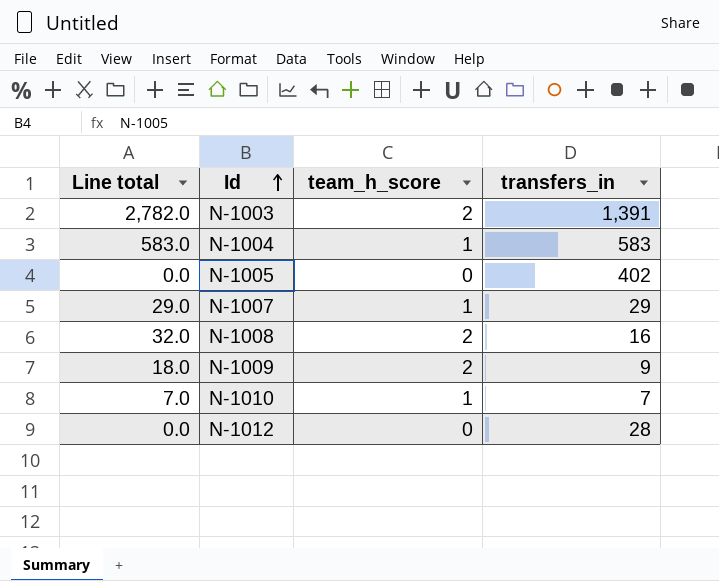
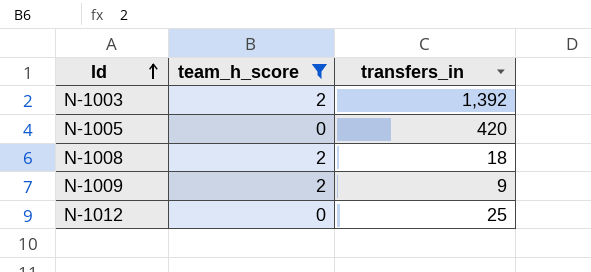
filter: none -> team_h_score != 1
column Line total | formula: [team_h_score] * [transfers_in] -> none
N-1003 | transfers_in: 1,391 -> 1,392
N-1005 | transfers_in: 402 -> 420
N-1008 | transfers_in: 16 -> 18
N-1012 | transfers_in: 28 -> 25

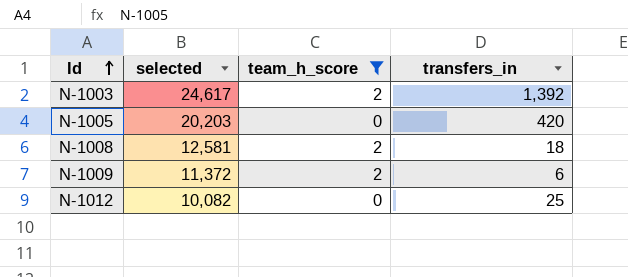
column selected | position: none -> 2
N-1009 | transfers_in: 9 -> 6

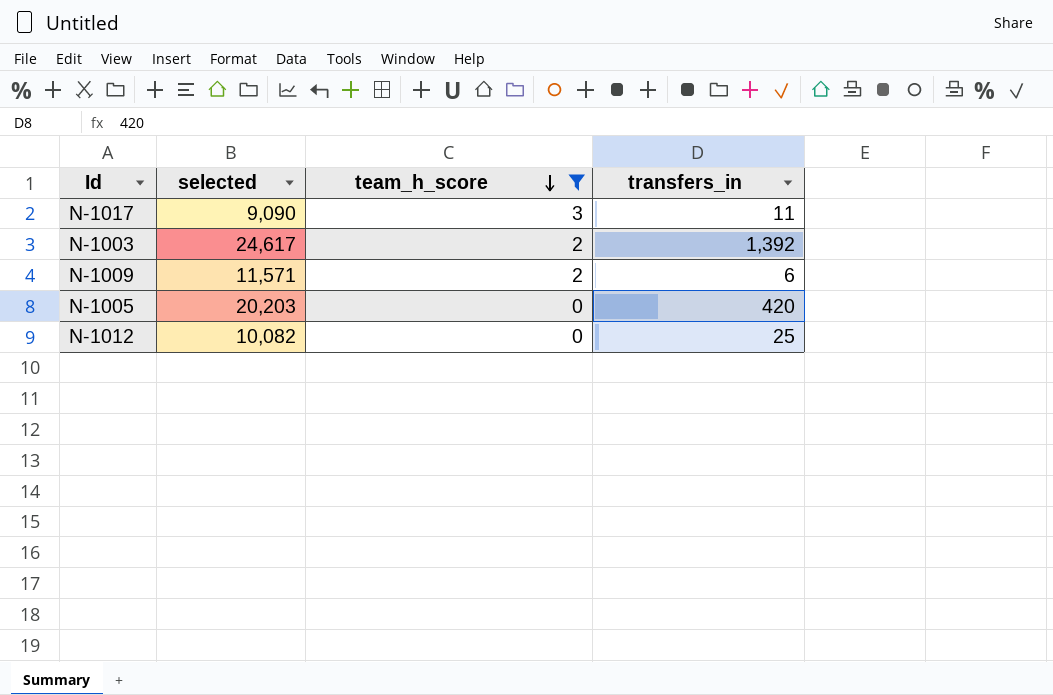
row order: Id ascending -> team_h_score descending
row N-1008: 12,581 | 2 | 18 -> none
row N-1017: none -> 9,090 | 3 | 11
N-1009 | selected: 11,372 -> 11,571

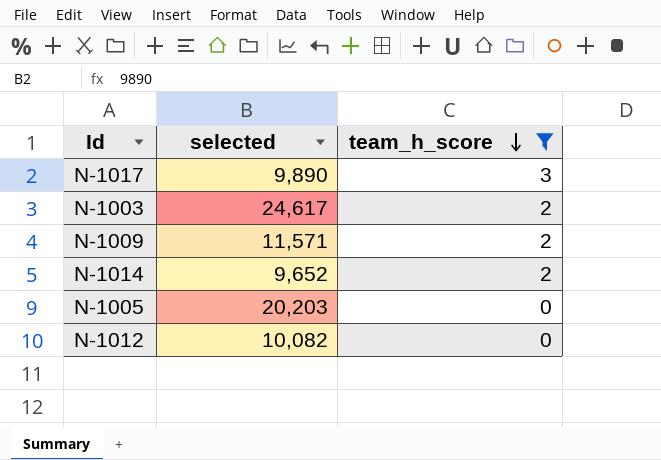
column transfers_in | position: 4 -> none
N-1017 | selected: 9,090 -> 9,890
row N-1014: none -> 9,652 | 2

